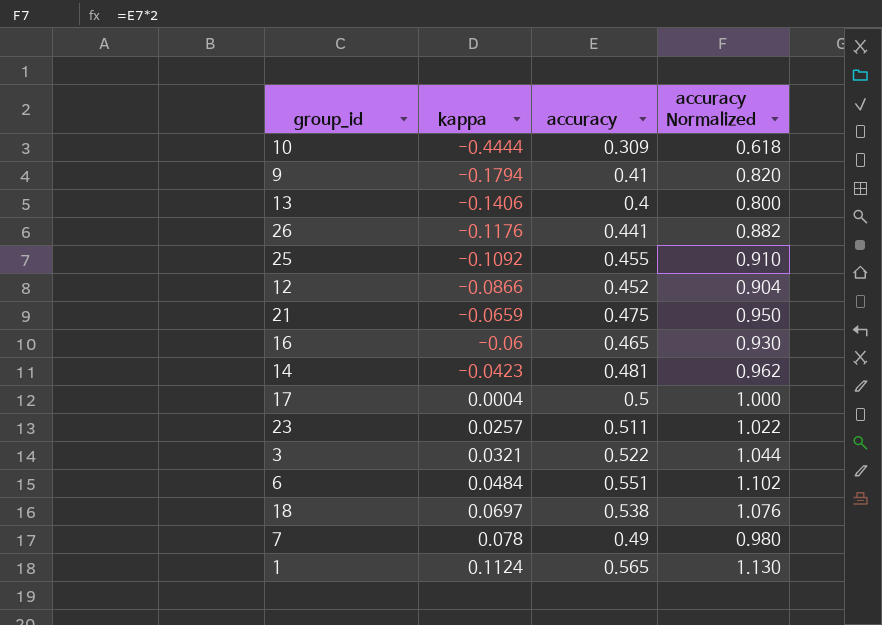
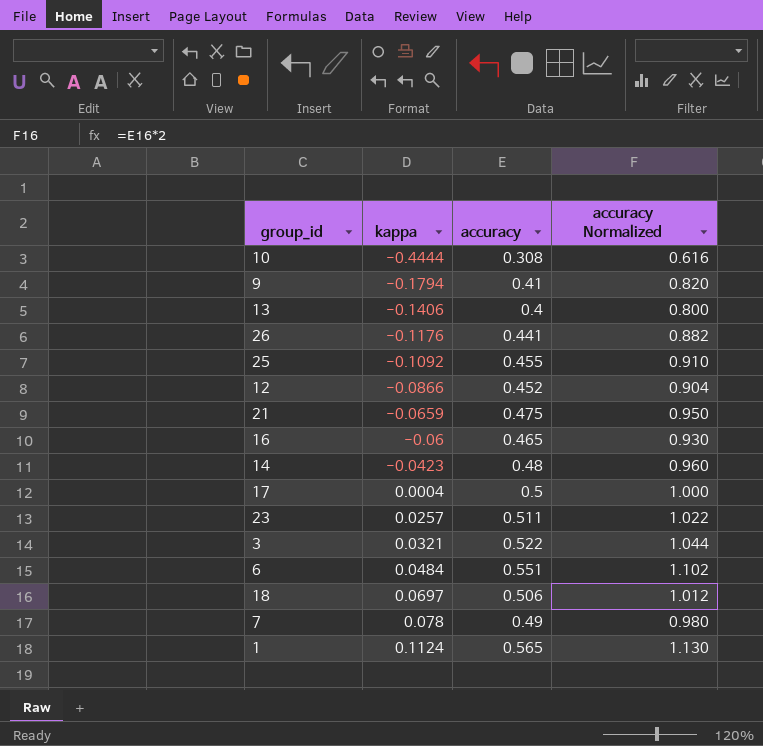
10 | accuracy: 0.309 -> 0.308
10 | accuracy Normalized: 0.618 -> 0.616
14 | accuracy: 0.481 -> 0.48
14 | accuracy Normalized: 0.962 -> 0.960
18 | accuracy: 0.538 -> 0.506
18 | accuracy Normalized: 1.076 -> 1.012

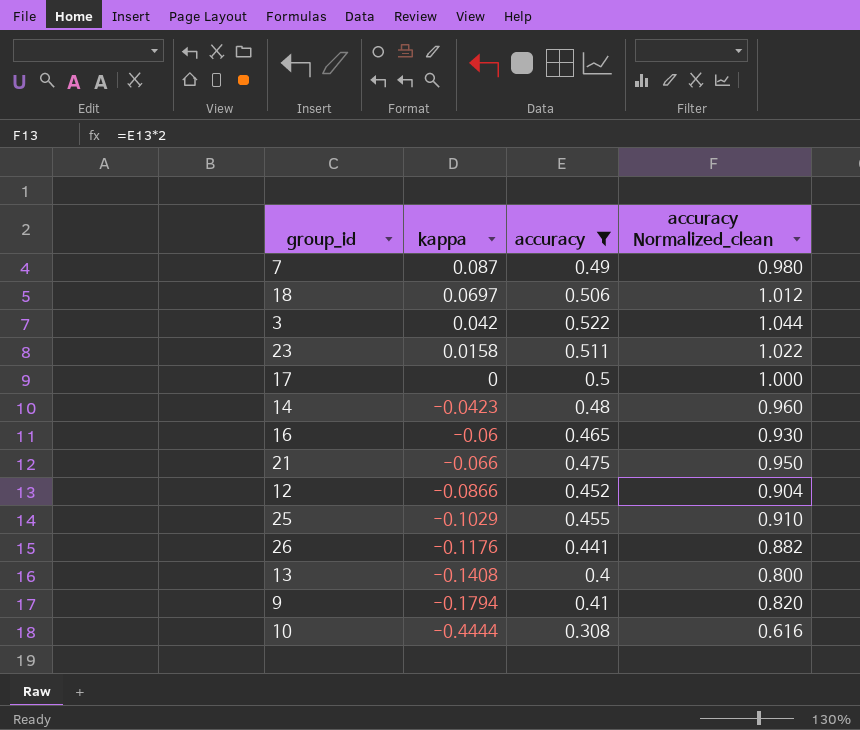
filter: none -> accuracy <= 0.522
row order: kappa ascending -> kappa descending
column name: accuracy Normalized -> accuracy Normalized_clean
7 | kappa: 0.078 -> 0.087
3 | kappa: 0.0321 -> 0.042
23 | kappa: 0.0257 -> 0.0158
17 | kappa: 0.0004 -> 0
21 | kappa: -0.0659 -> -0.066
25 | kappa: -0.1092 -> -0.1029
13 | kappa: -0.1406 -> -0.1408

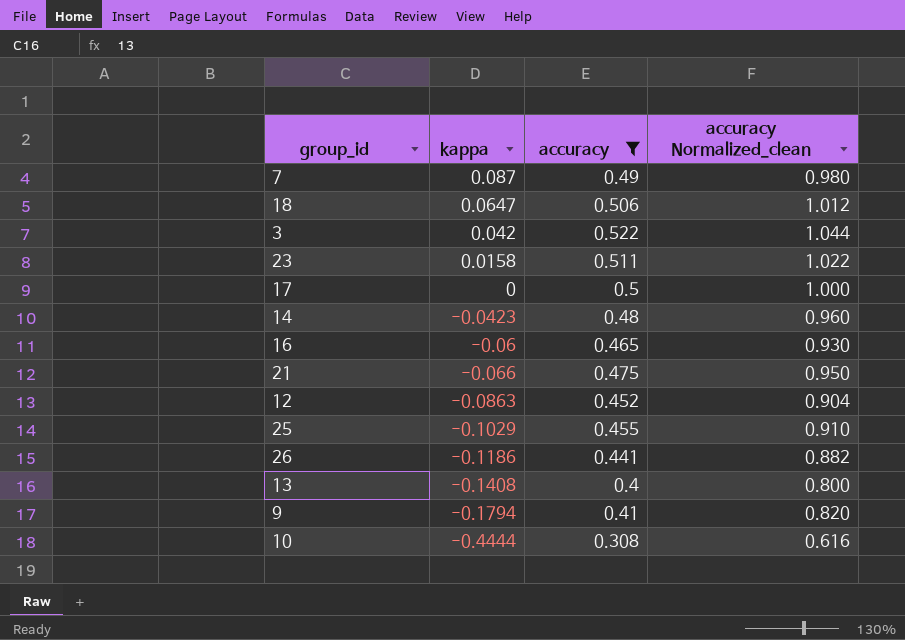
18 | kappa: 0.0697 -> 0.0647
12 | kappa: -0.0866 -> -0.0863
26 | kappa: -0.1176 -> -0.1186

